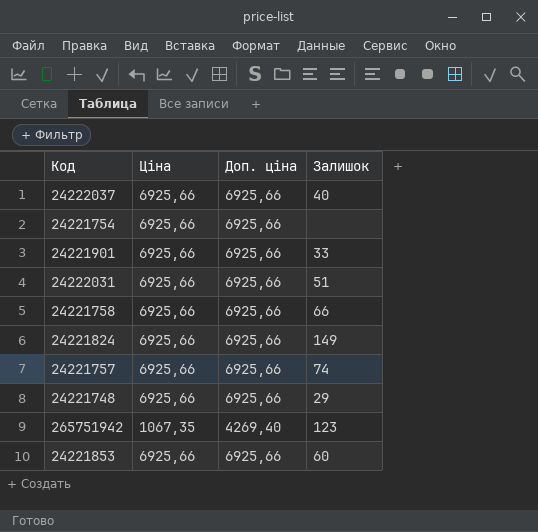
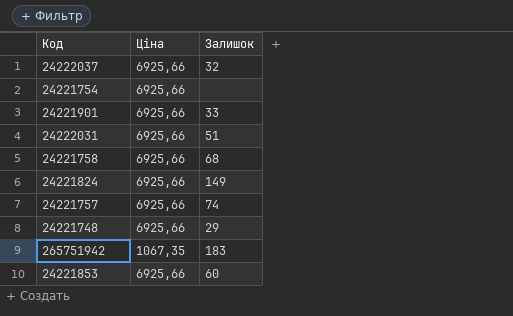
column Доп. ціна | position: 3 -> none
24222037 | Залишок: 40 -> 32
24221758 | Залишок: 66 -> 68
265751942 | Залишок: 123 -> 183

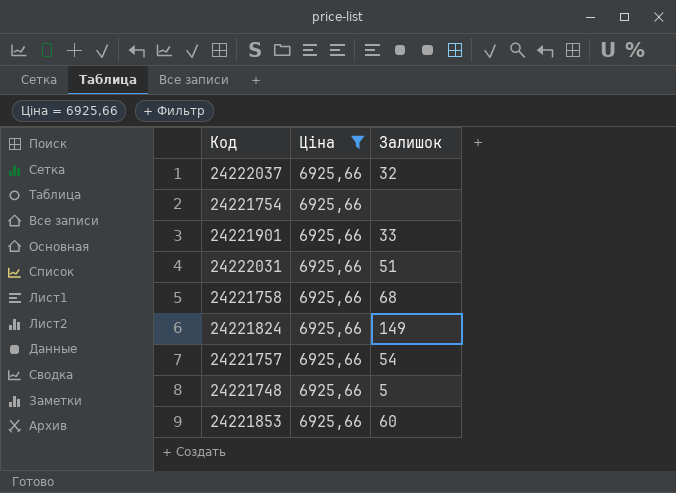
filter: none -> Ціна = 6925,66
24221757 | Залишок: 74 -> 54
24221748 | Залишок: 29 -> 5

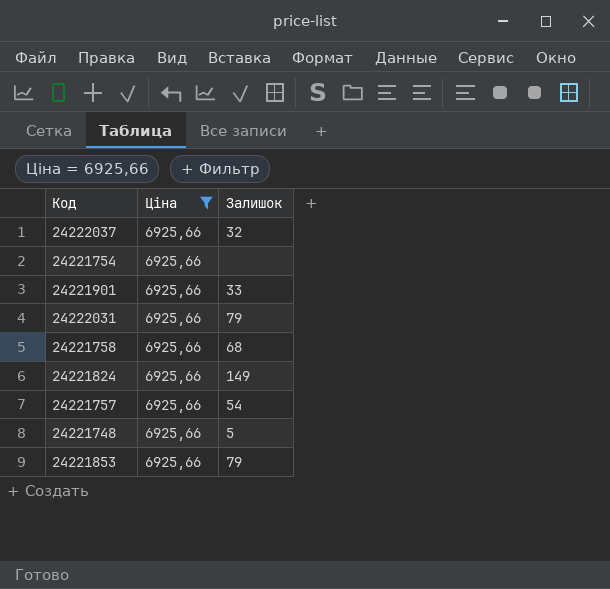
24222031 | Залишок: 51 -> 79
24221853 | Залишок: 60 -> 79

